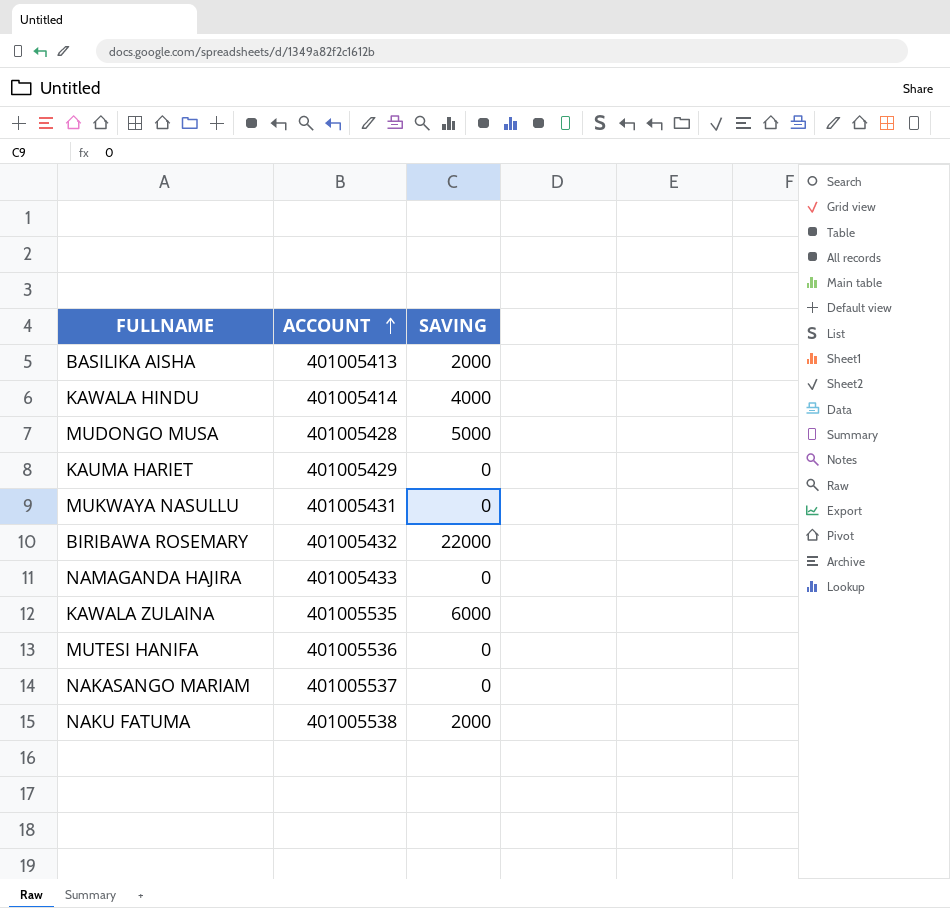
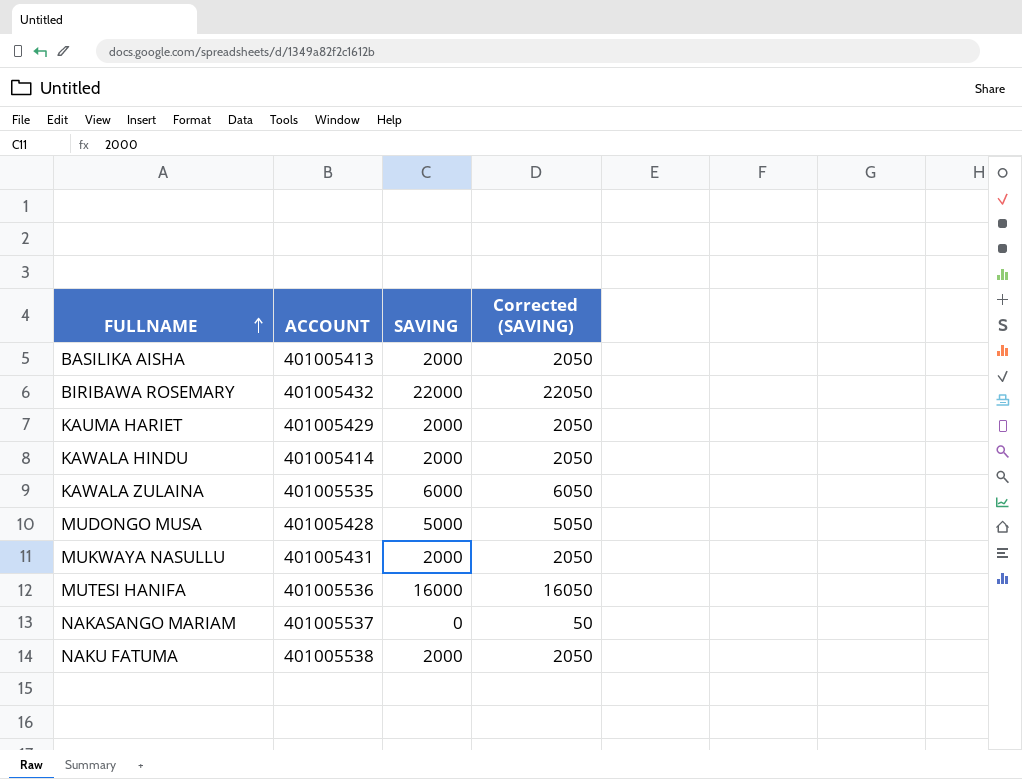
row order: ACCOUNT ascending -> FULLNAME ascending
column Corrected (SAVING) | formula: none -> [SAVING] + 50
row NAMAGANDA HAJIRA: 401005433 | 0 -> none
KAUMA HARIET | SAVING: 0 -> 2000
KAWALA HINDU | SAVING: 4000 -> 2000
MUKWAYA NASULLU | SAVING: 0 -> 2000
MUTESI HANIFA | SAVING: 0 -> 16000

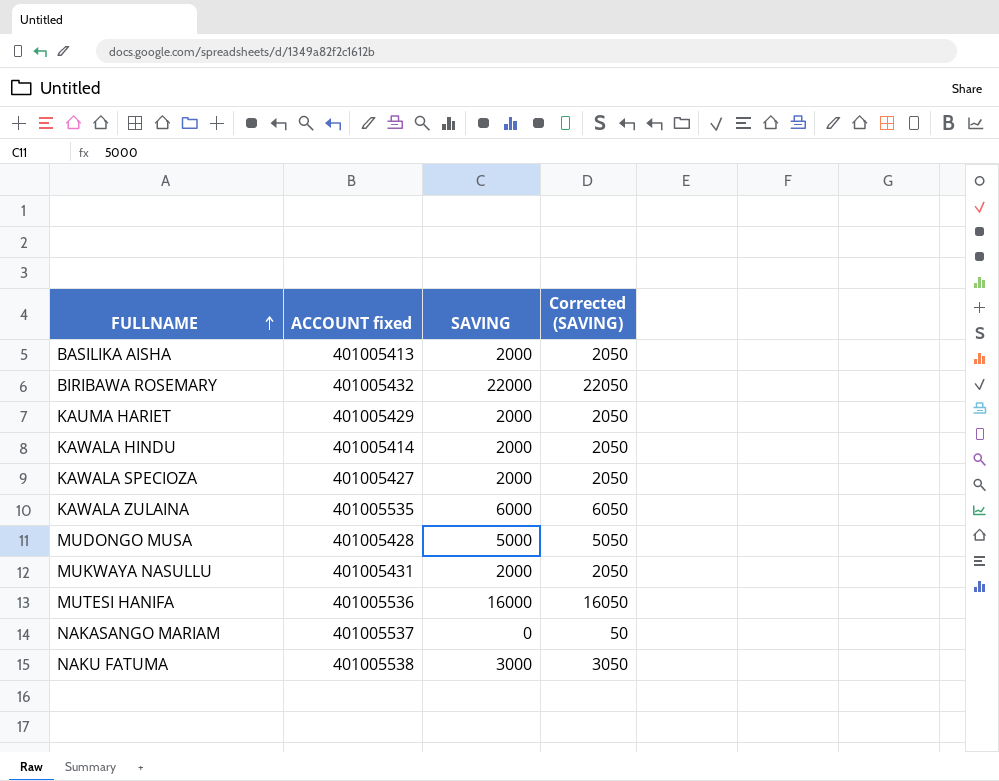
column name: ACCOUNT -> ACCOUNT fixed
row KAWALA SPECIOZA: none -> 401005427 | 2000 | 2050
NAKU FATUMA | SAVING: 2000 -> 3000
NAKU FATUMA | Corrected (SAVING): 2050 -> 3050

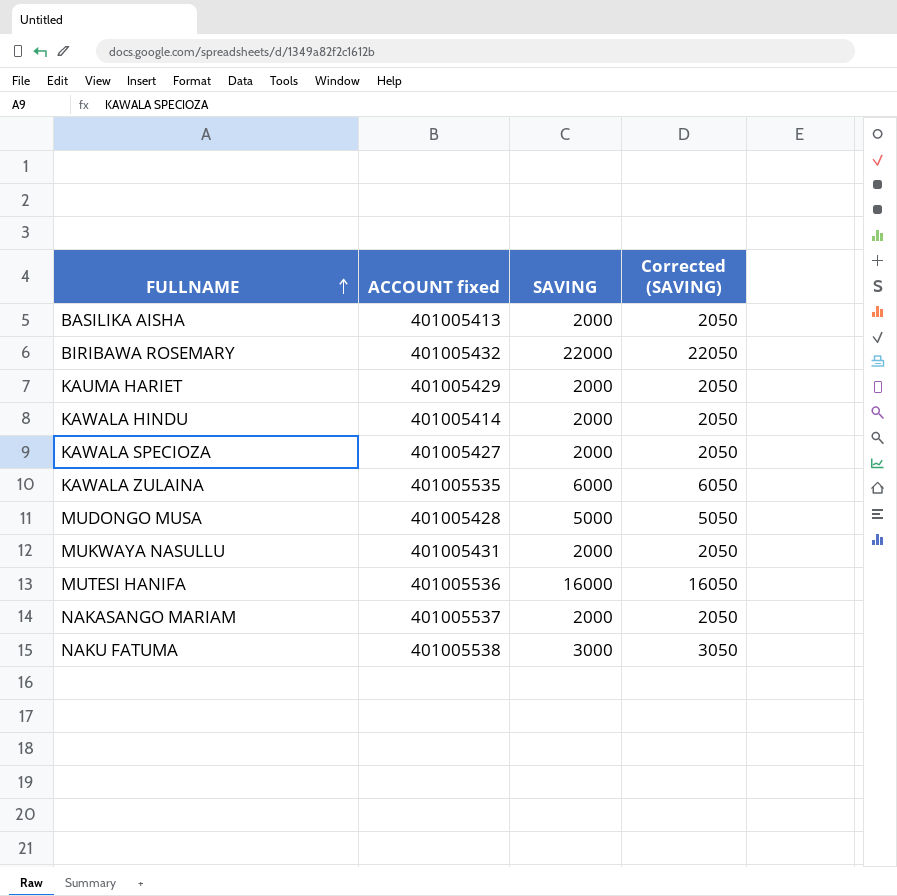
NAKASANGO MARIAM | SAVING: 0 -> 2000
NAKASANGO MARIAM | Corrected (SAVING): 50 -> 2050

